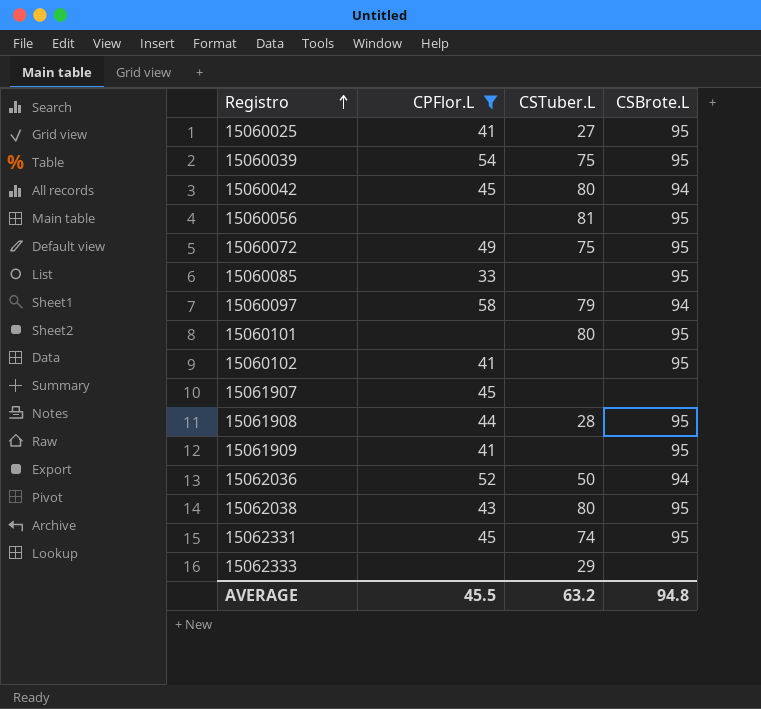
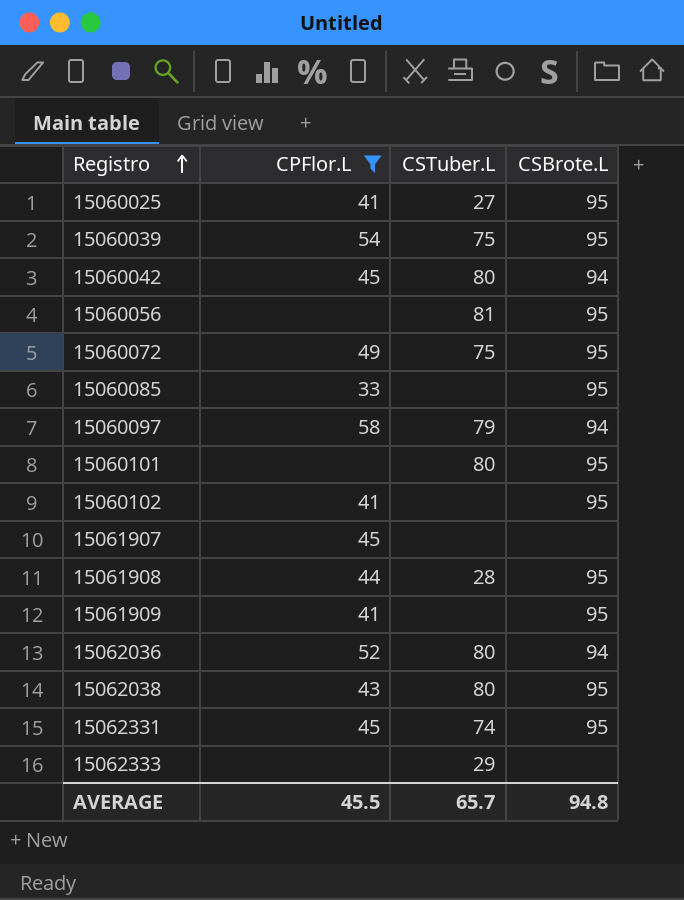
15062036 | CSTuber.L: 50 -> 80
AVERAGE | CSTuber.L: 63.2 -> 65.7

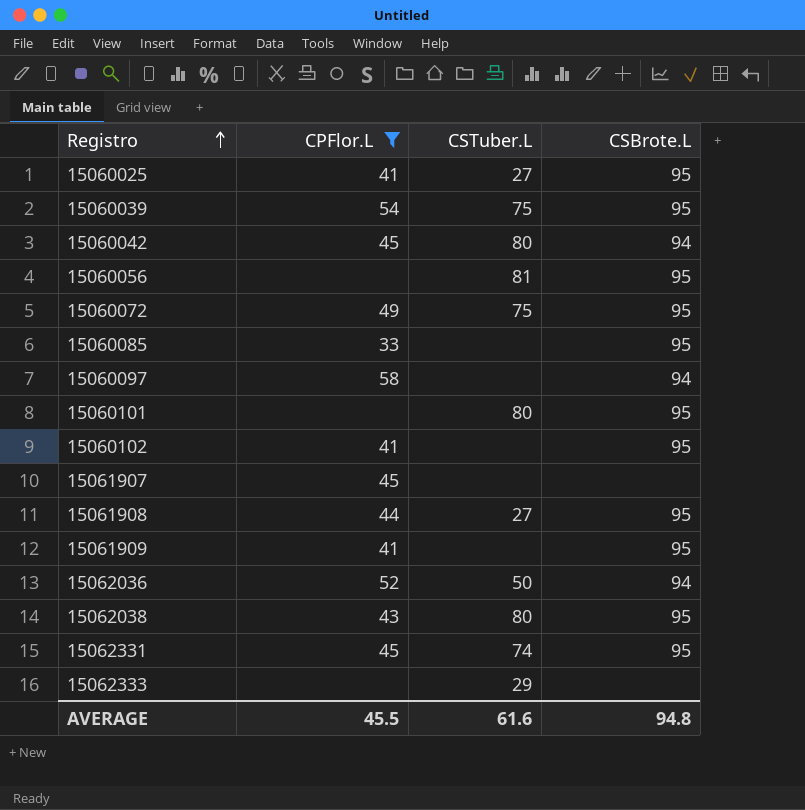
15060097 | CSTuber.L: 79 -> none
15061908 | CSTuber.L: 28 -> 27
15062036 | CSTuber.L: 80 -> 50
AVERAGE | CSTuber.L: 65.7 -> 61.6

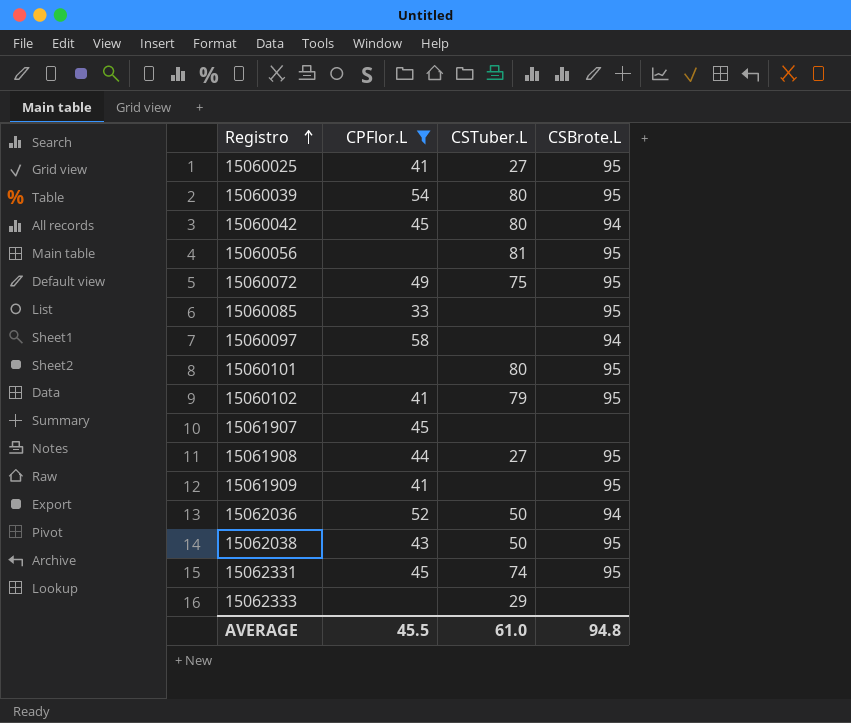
15060039 | CSTuber.L: 75 -> 80
15060102 | CSTuber.L: none -> 79
15062038 | CSTuber.L: 80 -> 50
AVERAGE | CSTuber.L: 61.6 -> 61.0

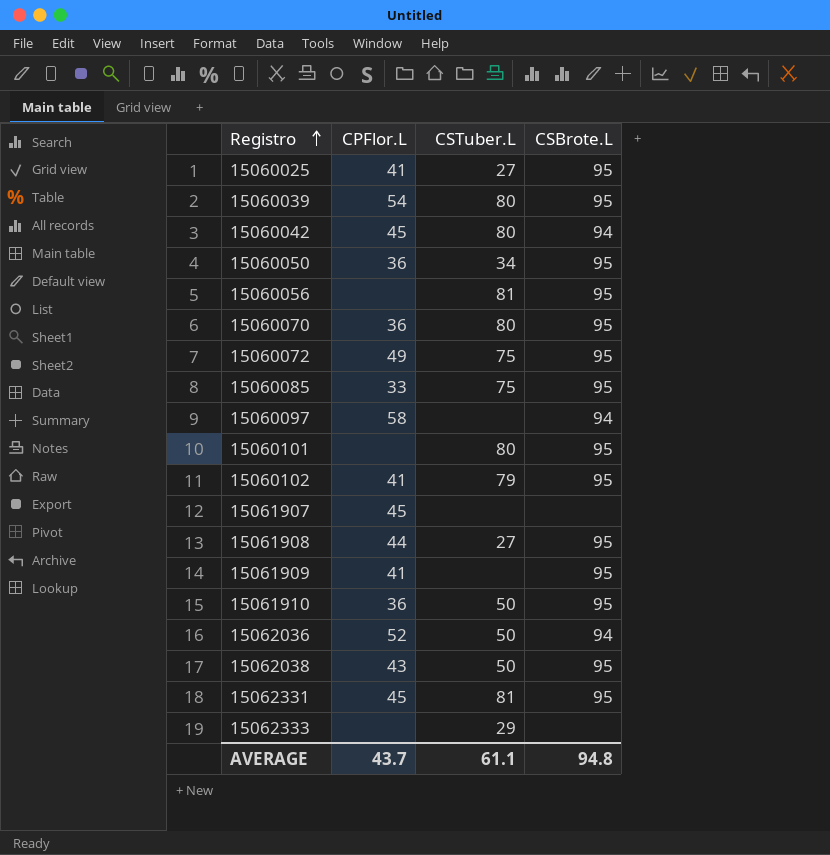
filter: CPFlor.L != 36 -> none
15060085 | CSTuber.L: none -> 75
15062331 | CSTuber.L: 74 -> 81
AVERAGE | CPFlor.L: 45.5 -> 43.7
AVERAGE | CSTuber.L: 61.0 -> 61.1

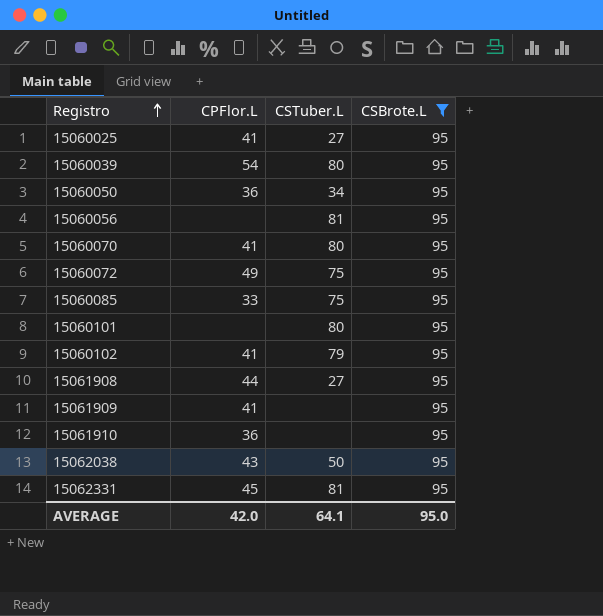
filter: none -> CSBrote.L = 95
15060070 | CPFlor.L: 36 -> 41
15061910 | CSTuber.L: 50 -> none
AVERAGE | CPFlor.L: 43.7 -> 42.0
AVERAGE | CSTuber.L: 61.1 -> 64.1
AVERAGE | CSBrote.L: 94.8 -> 95.0

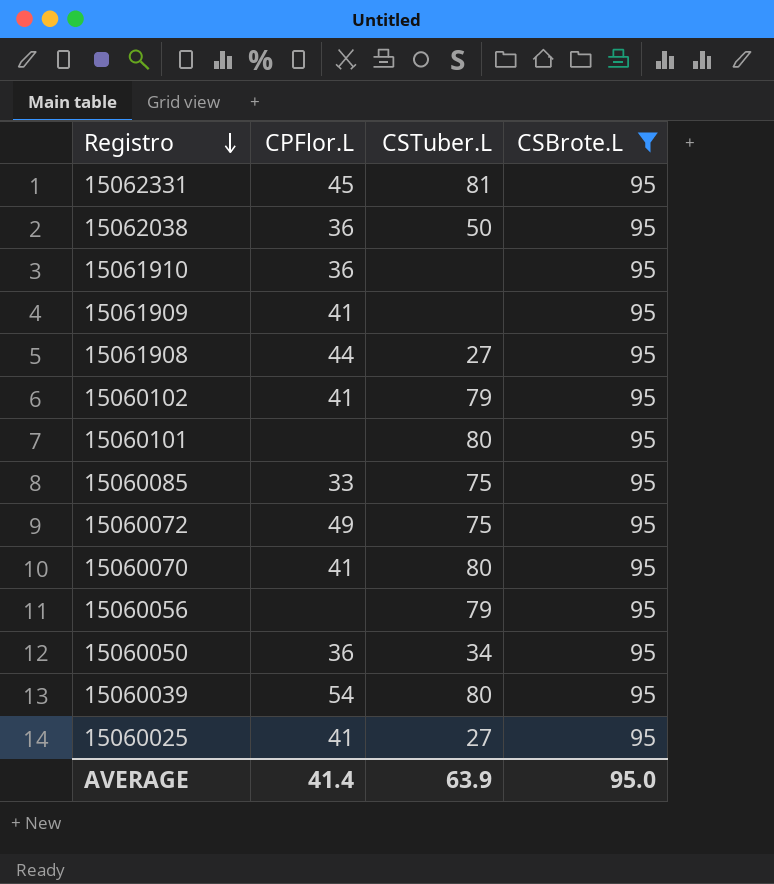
row order: Registro ascending -> Registro descending
15062038 | CPFlor.L: 43 -> 36
15060056 | CSTuber.L: 81 -> 79
AVERAGE | CPFlor.L: 42.0 -> 41.4
AVERAGE | CSTuber.L: 64.1 -> 63.9

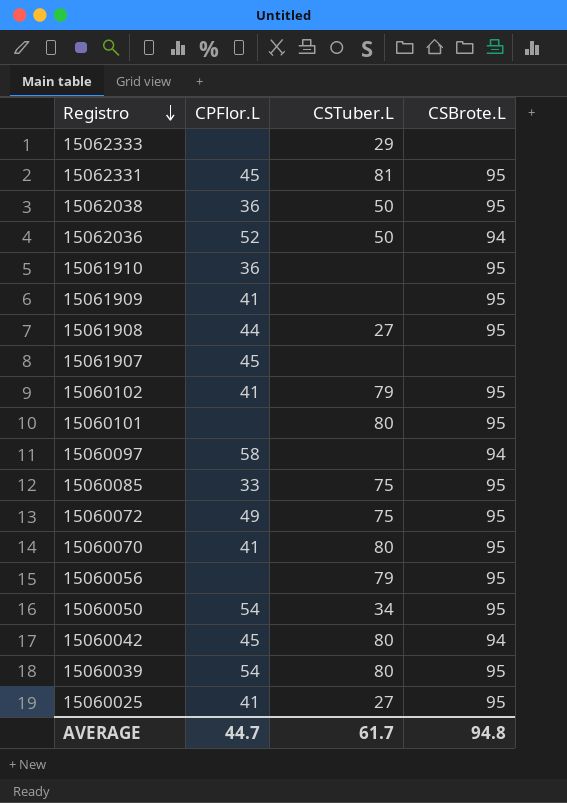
filter: CSBrote.L = 95 -> none
15060050 | CPFlor.L: 36 -> 54
AVERAGE | CPFlor.L: 41.4 -> 44.7
AVERAGE | CSTuber.L: 63.9 -> 61.7
AVERAGE | CSBrote.L: 95.0 -> 94.8

